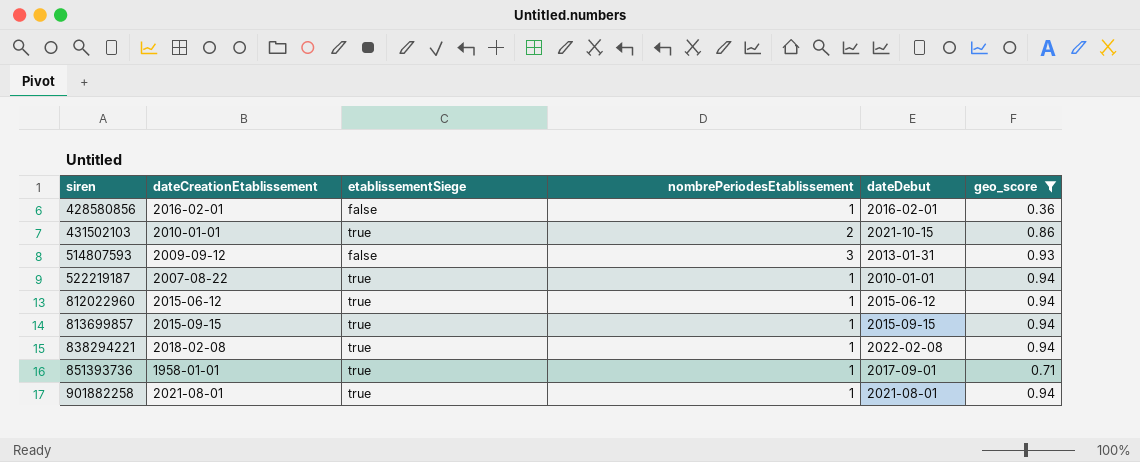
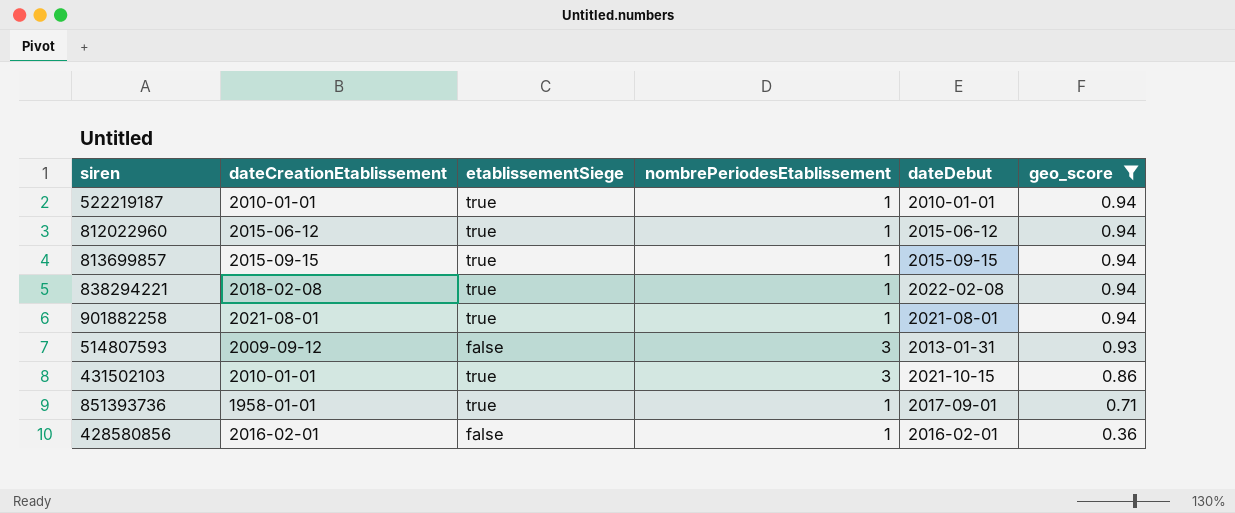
row order: siren ascending -> geo_score descending
522219187 | dateCreationEtablissement: 2007-08-22 -> 2010-01-01
431502103 | nombrePeriodesEtablissement: 2 -> 3

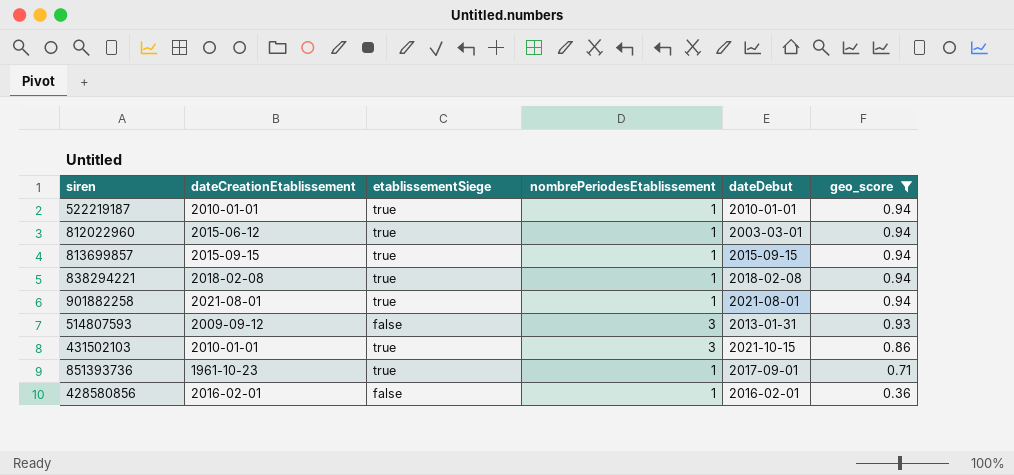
812022960 | dateDebut: 2015-06-12 -> 2003-03-01
838294221 | dateDebut: 2022-02-08 -> 2018-02-08
851393736 | dateCreationEtablissement: 1958-01-01 -> 1961-10-23

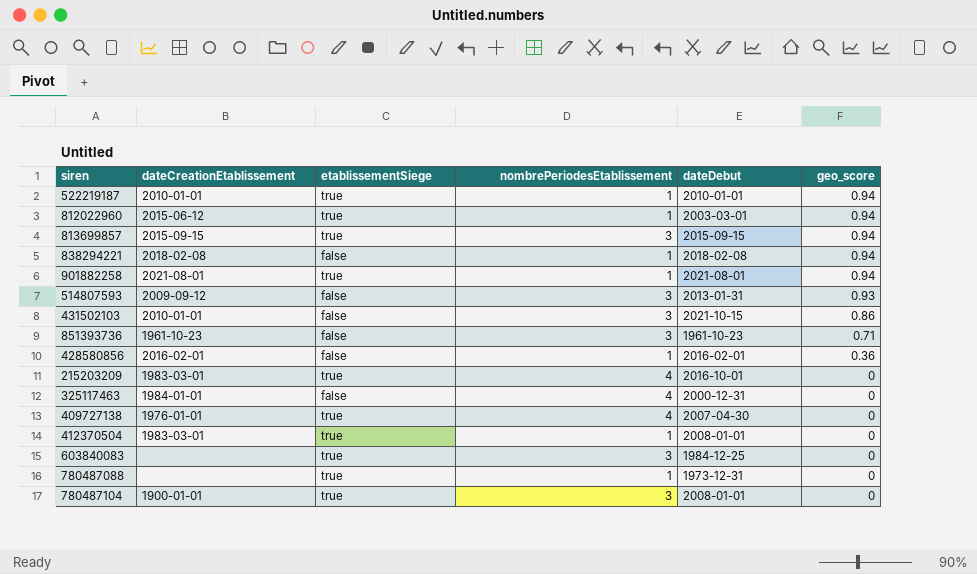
filter: geo_score != 0 -> none
813699857 | nombrePeriodesEtablissement: 1 -> 3
838294221 | etablissementSiege: true -> false
431502103 | etablissementSiege: true -> false
851393736 | etablissementSiege: true -> false
851393736 | nombrePeriodesEtablissement: 1 -> 3
851393736 | dateDebut: 2017-09-01 -> 1961-10-23

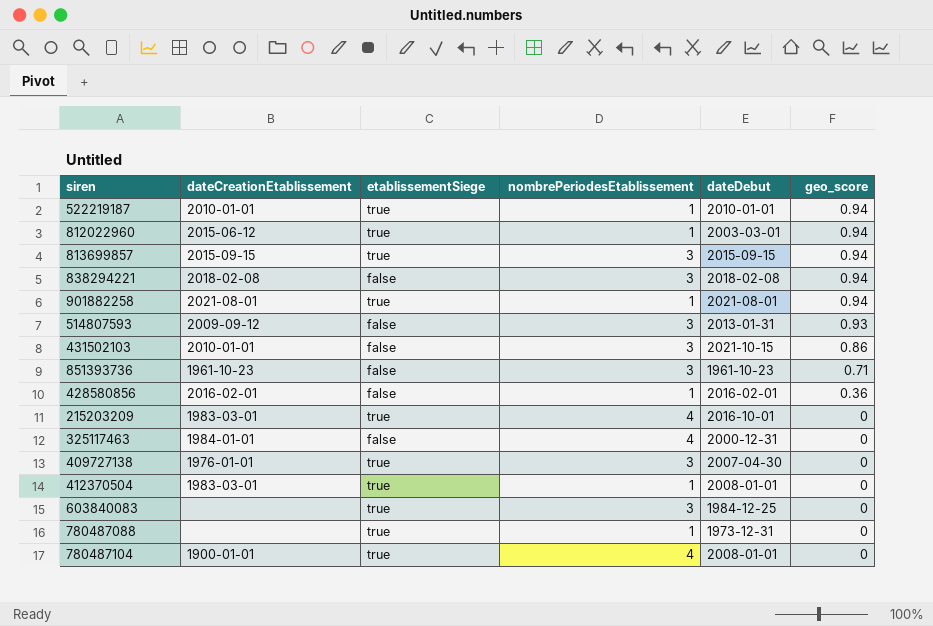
838294221 | nombrePeriodesEtablissement: 1 -> 3
409727138 | nombrePeriodesEtablissement: 4 -> 3
780487104 | nombrePeriodesEtablissement: 3 -> 4

